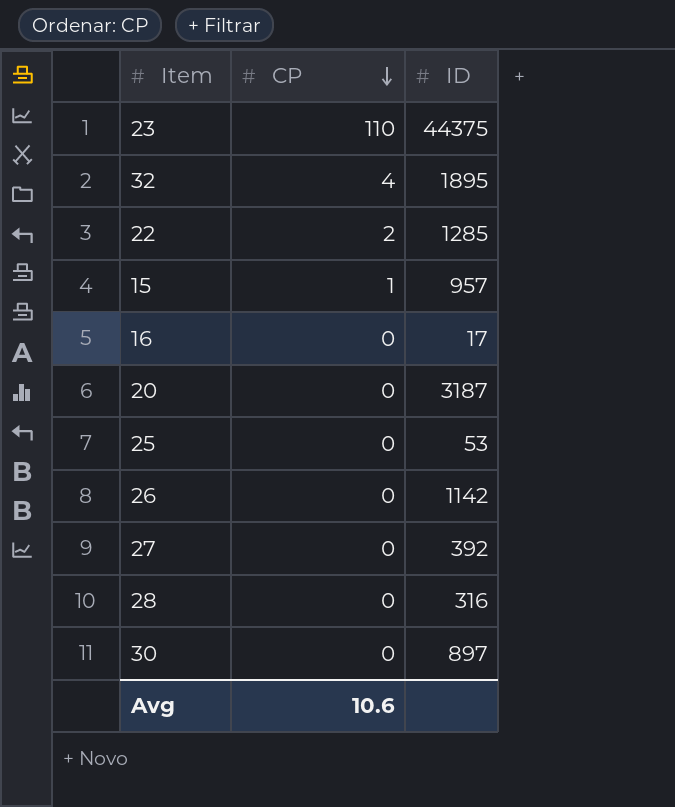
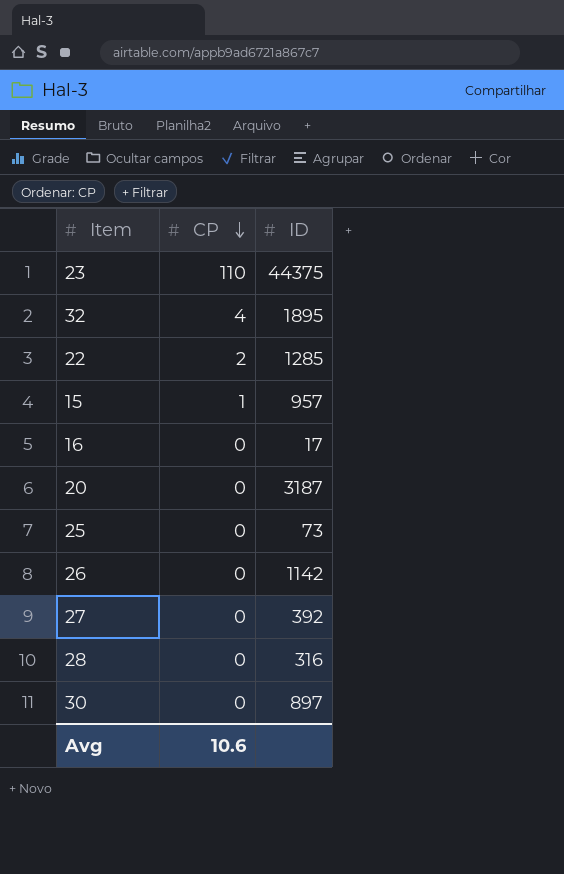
25 | ID: 53 -> 73

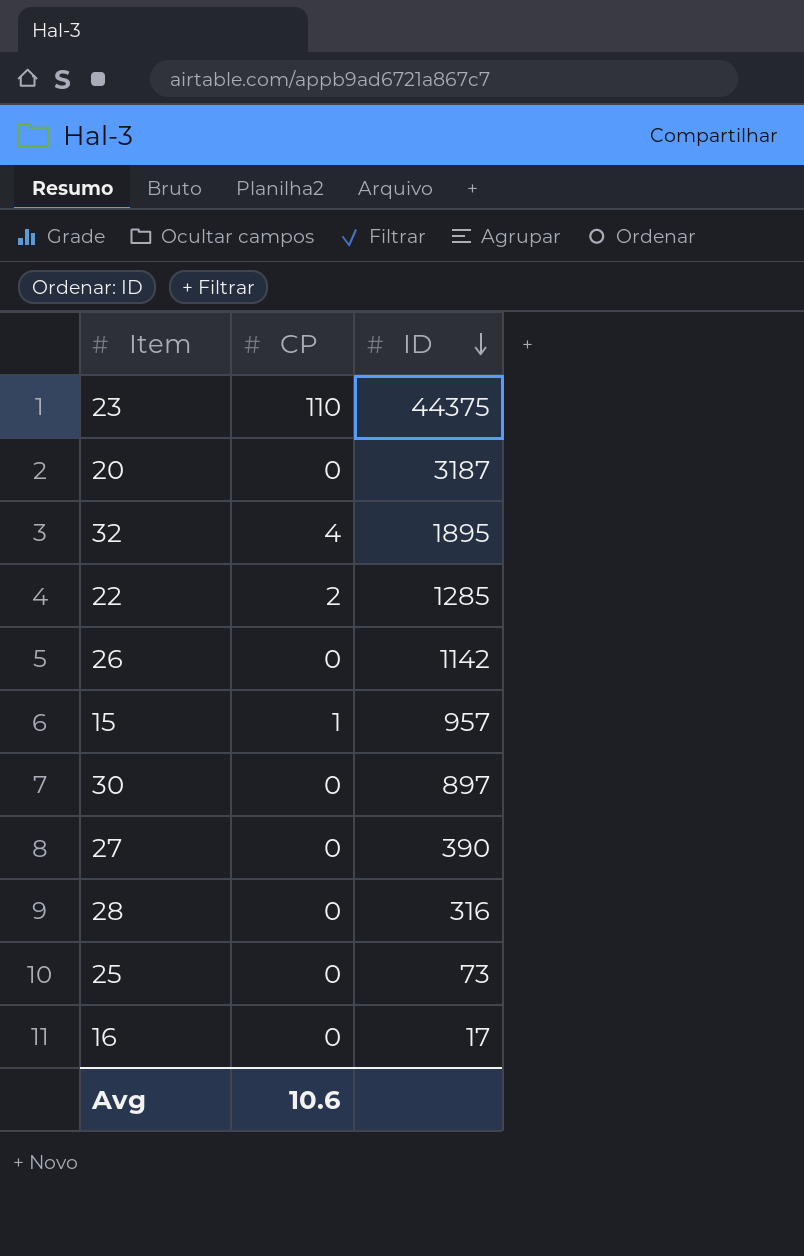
row order: CP descending -> ID descending
27 | ID: 392 -> 390

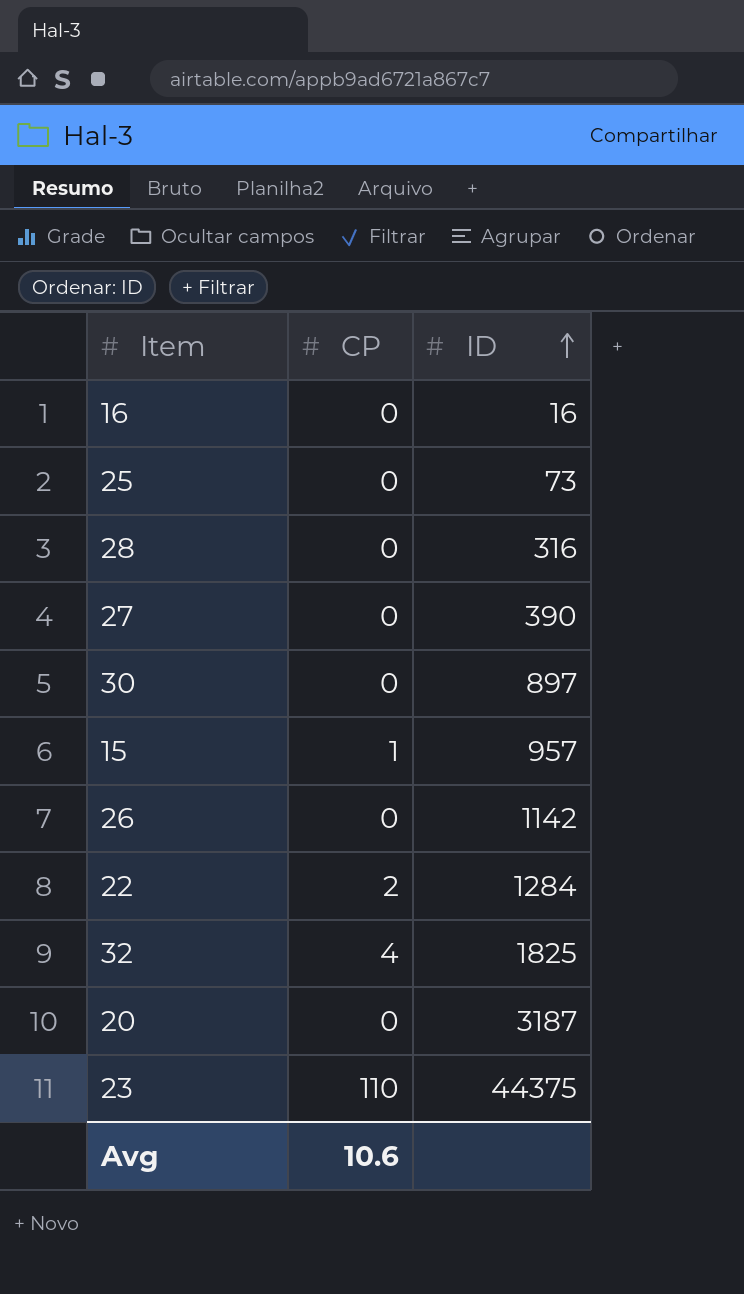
row order: ID descending -> ID ascending
16 | ID: 17 -> 16
22 | ID: 1285 -> 1284
32 | ID: 1895 -> 1825

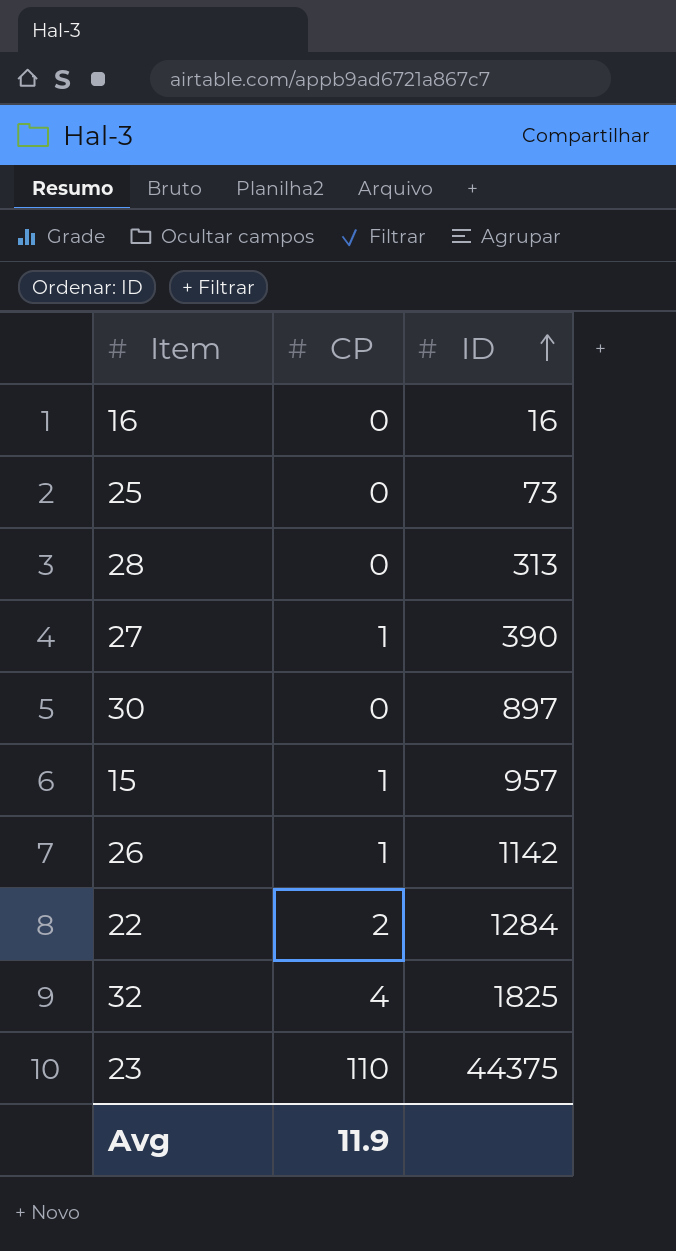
row 20: 0 | 3187 -> none
28 | ID: 316 -> 313
27 | CP: 0 -> 1
26 | CP: 0 -> 1
Avg | CP: 10.6 -> 11.9

